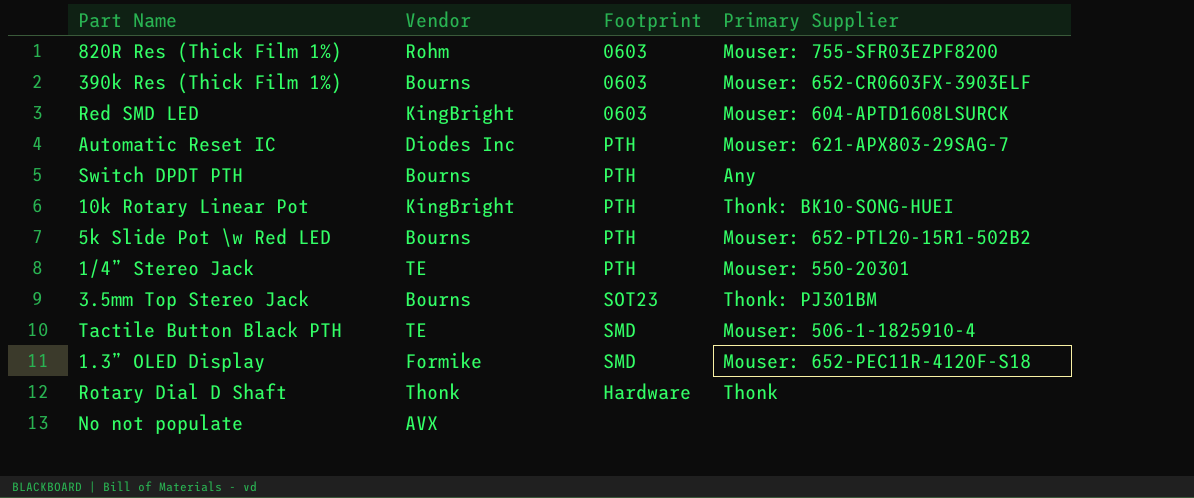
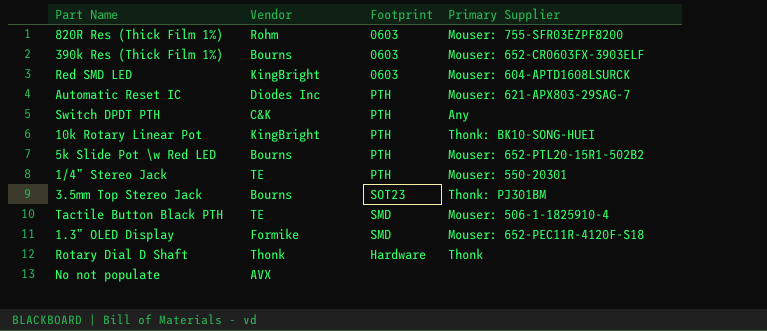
Switch DPDT PTH | Vendor: Bourns -> C&K

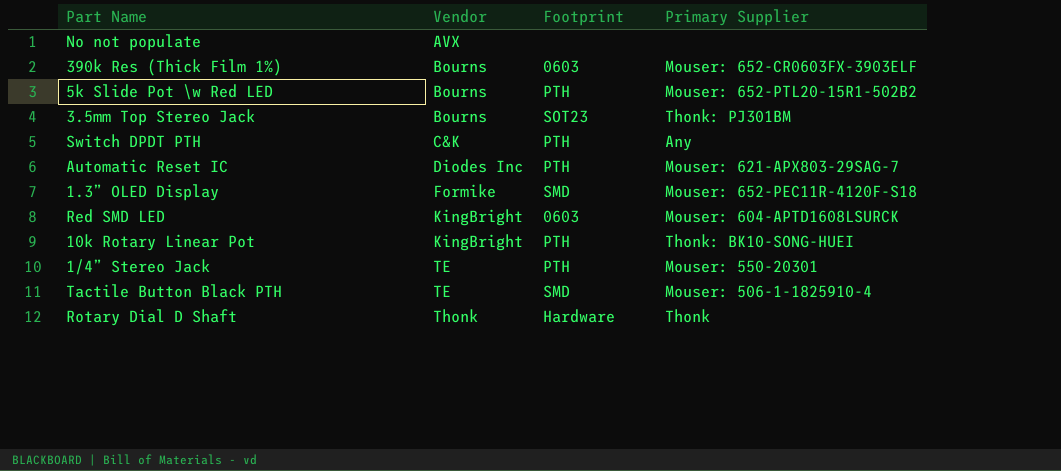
row order: none -> Vendor ascending
row 820R Res (Thick Film 1%): Rohm | 0603 | Mouser: 755-SFR03EZPF8200 -> none

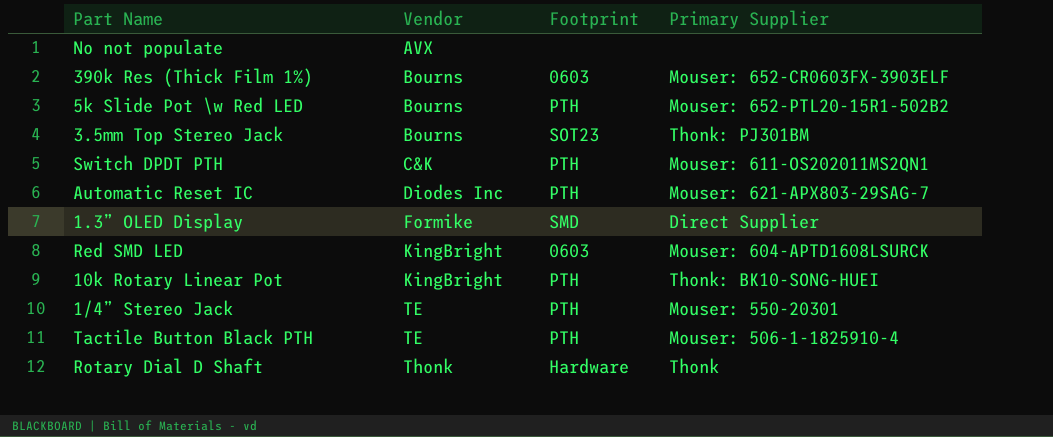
Switch DPDT PTH | Primary Supplier: Any -> Mouser: 611-OS202011MS2QN1
1.3” OLED Display | Primary Supplier: Mouser: 652-PEC11R-4120F-S18 -> Direct Supplier
Tactile Button Black PTH | Footprint: SMD -> PTH

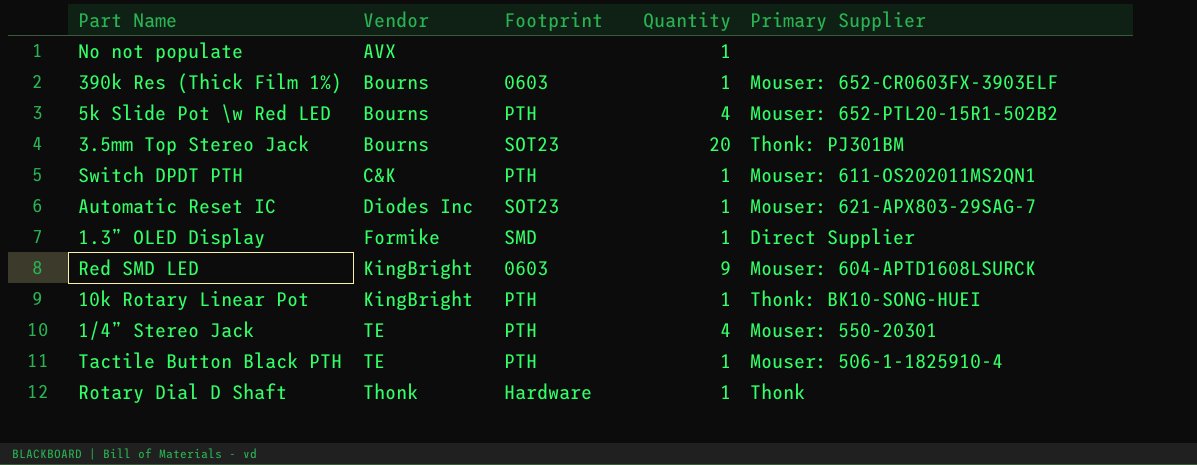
column Quantity | position: none -> 4
Automatic Reset IC | Footprint: PTH -> SOT23

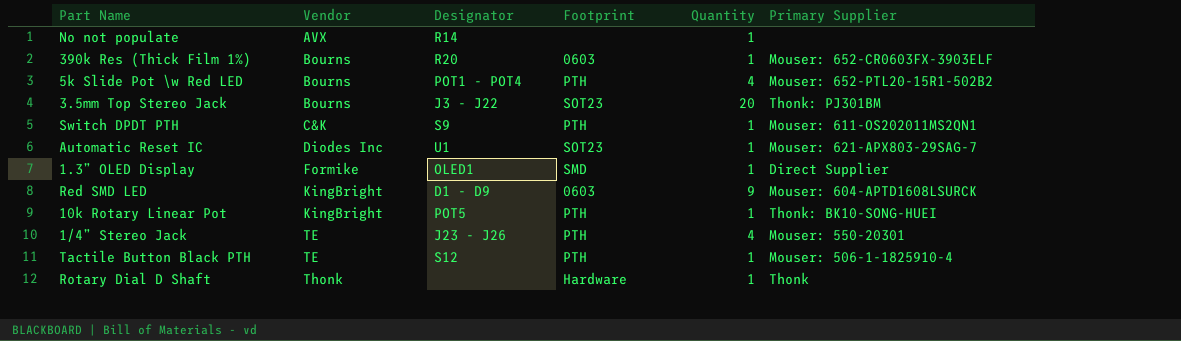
column Designator | position: none -> 3

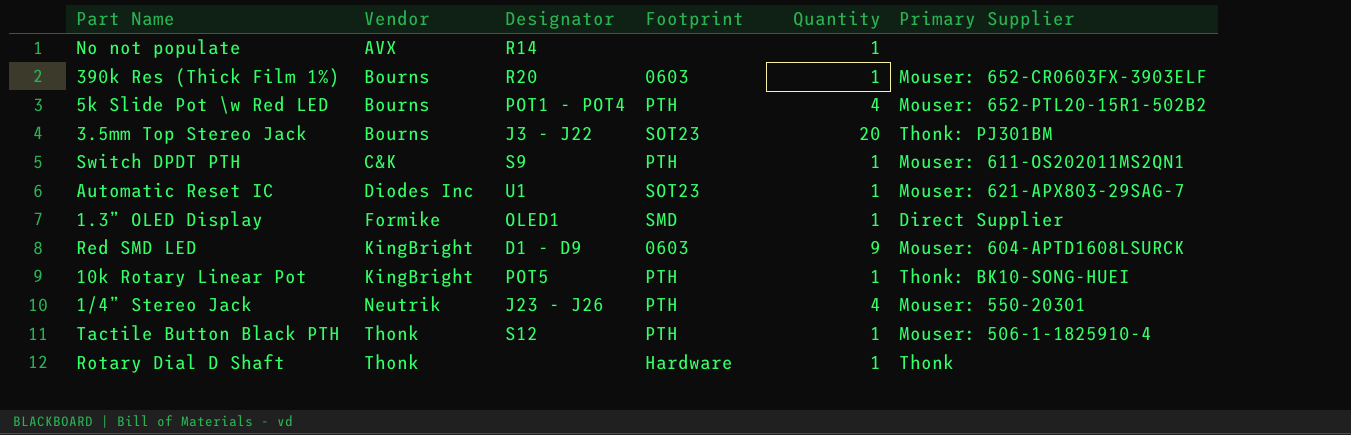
1/4” Stereo Jack | Vendor: TE -> Neutrik
Tactile Button Black PTH | Vendor: TE -> Thonk

